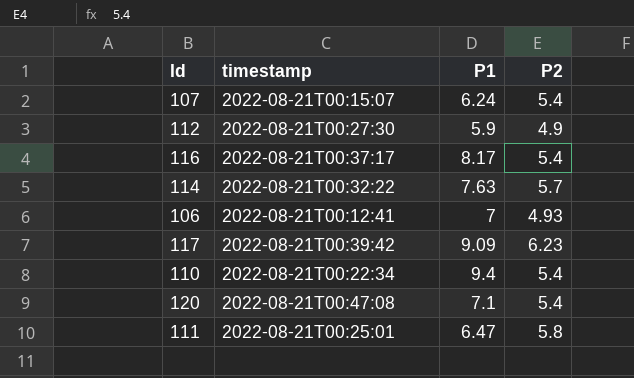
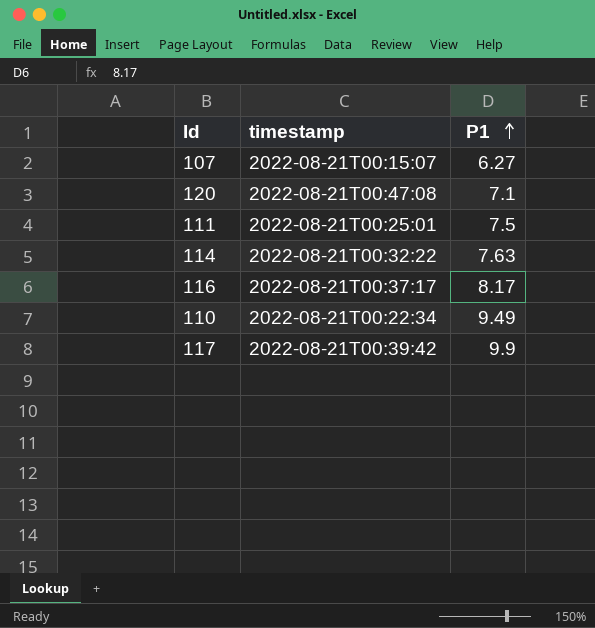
row order: none -> P1 ascending
column P2 | position: 4 -> none
row 112: 2022-08-21T00:27:30 | 5.9 | 4.9 -> none
row 106: 2022-08-21T00:12:41 | 7 | 4.93 -> none
107 | P1: 6.24 -> 6.27
111 | P1: 6.47 -> 7.5
110 | P1: 9.4 -> 9.49
117 | P1: 9.09 -> 9.9

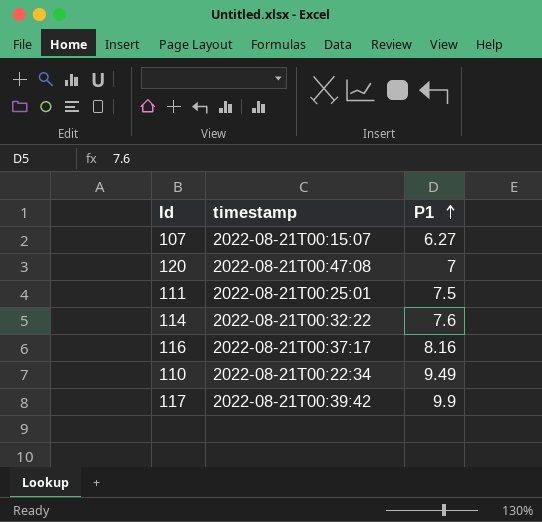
120 | P1: 7.1 -> 7
114 | P1: 7.63 -> 7.6
116 | P1: 8.17 -> 8.16

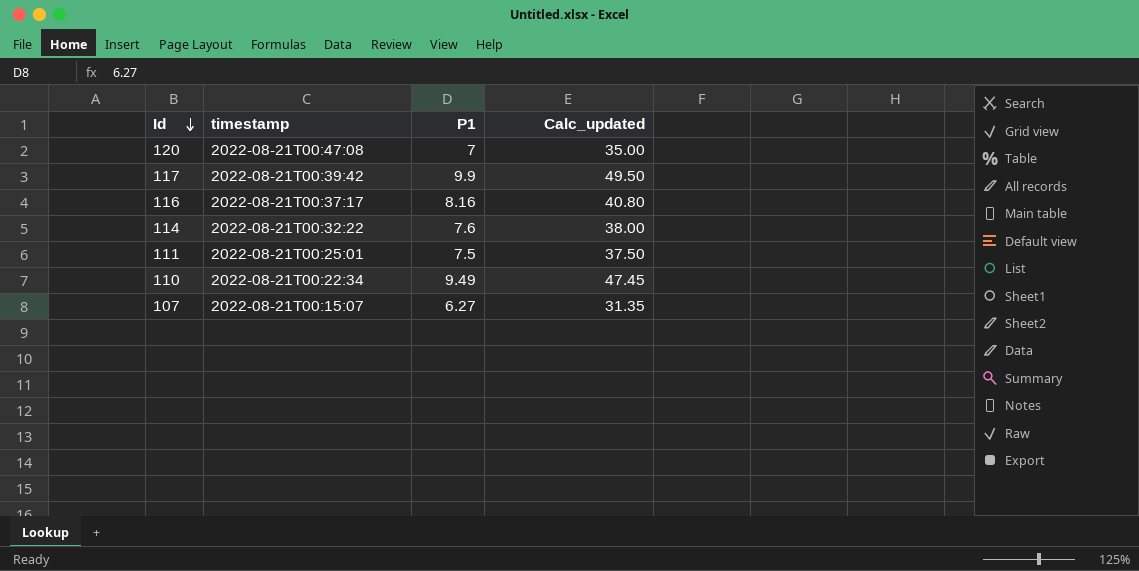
row order: P1 ascending -> Id descending
column Calc_updated | formula: none -> [P1] * 5

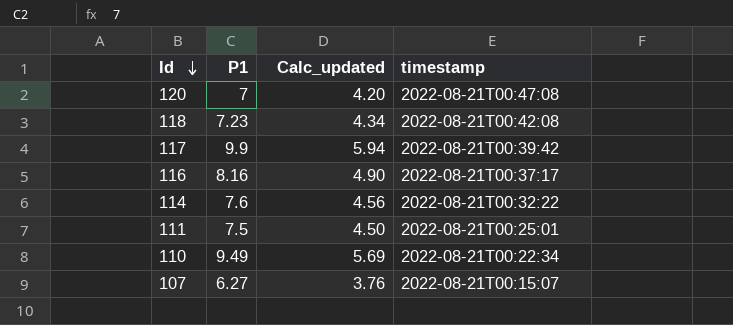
column Calc_updated | formula: [P1] * 5 -> [P1] * 0.6
column timestamp | position: 2 -> 4
row 118: none -> 7.23 | 4.34 | 2022-08-21T00:42:08

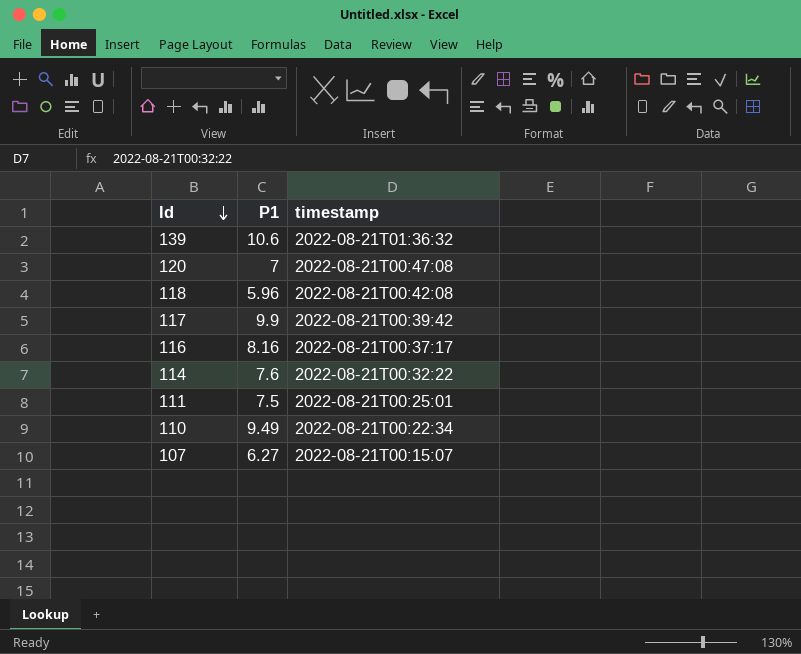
column Calc_updated | formula: [P1] * 0.6 -> none
row 139: none -> 10.6 | 2022-08-21T01:36:32
118 | P1: 7.23 -> 5.96

